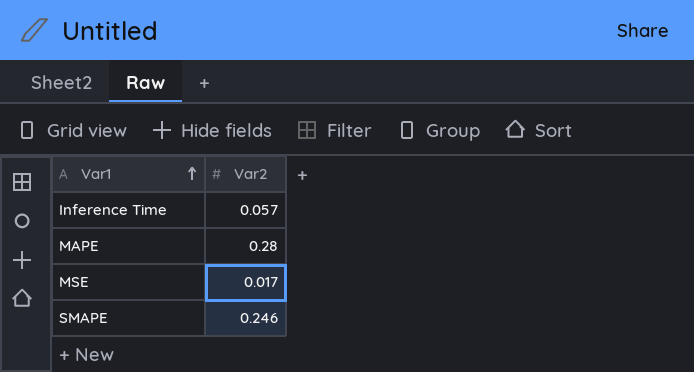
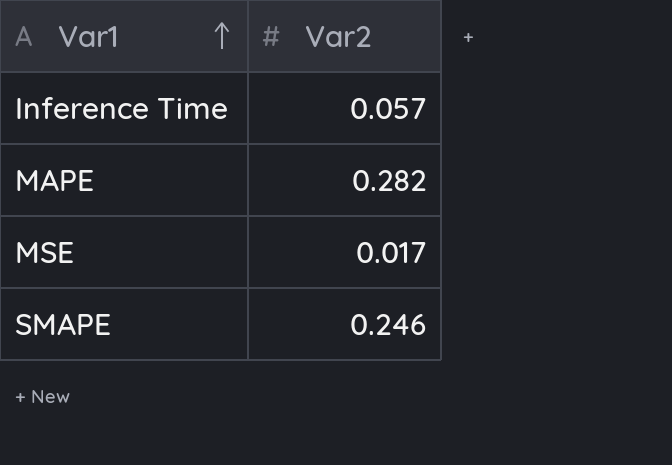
MAPE | Var2: 0.28 -> 0.282

